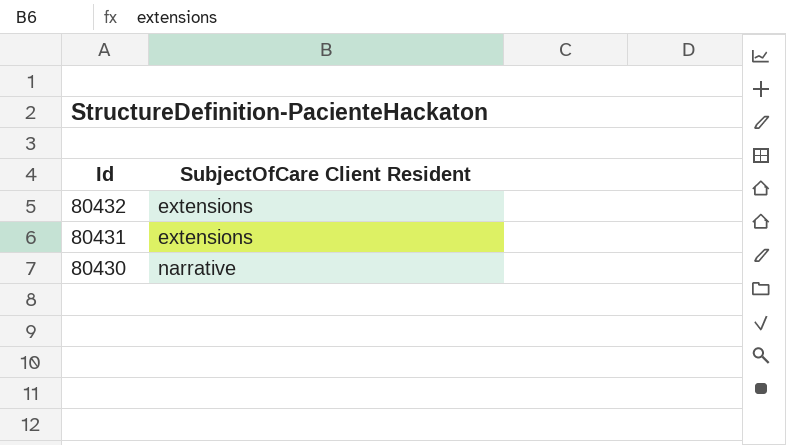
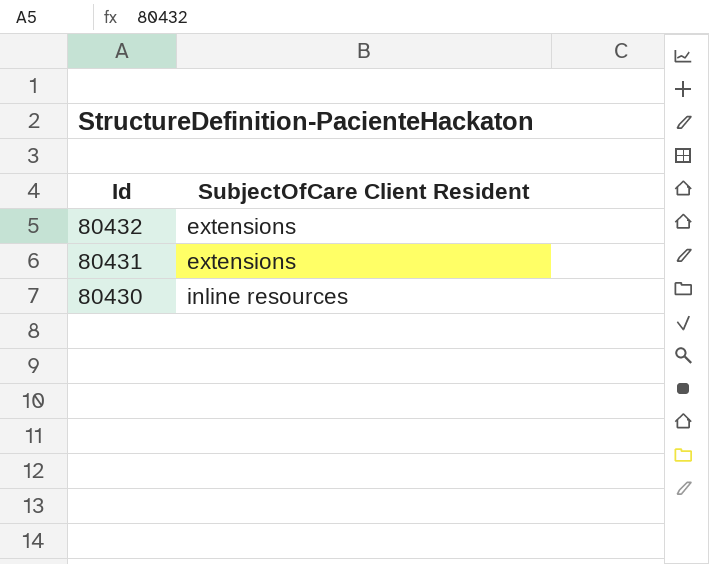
80430 | SubjectOfCare Client Resident: narrative -> inline resources

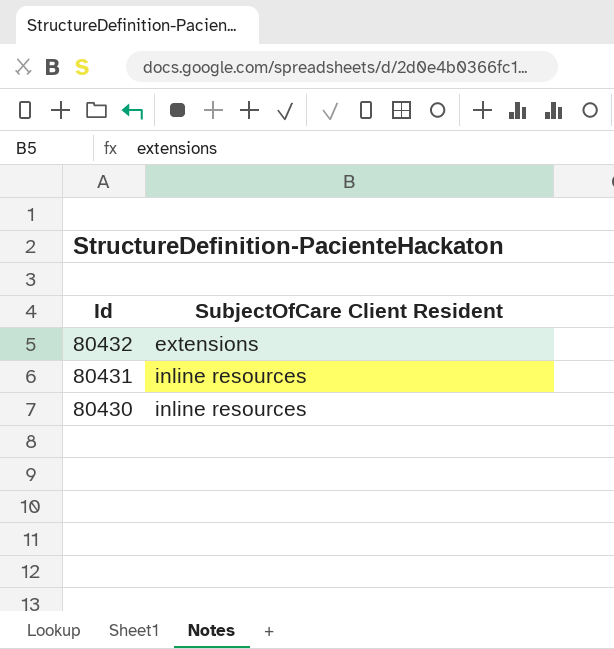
80431 | SubjectOfCare Client Resident: extensions -> inline resources

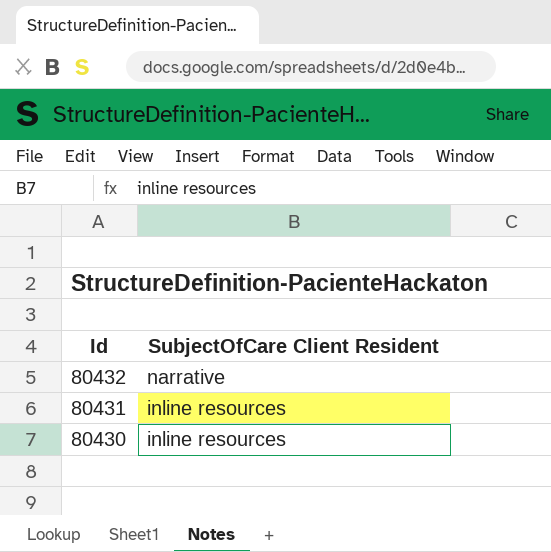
80432 | SubjectOfCare Client Resident: extensions -> narrative

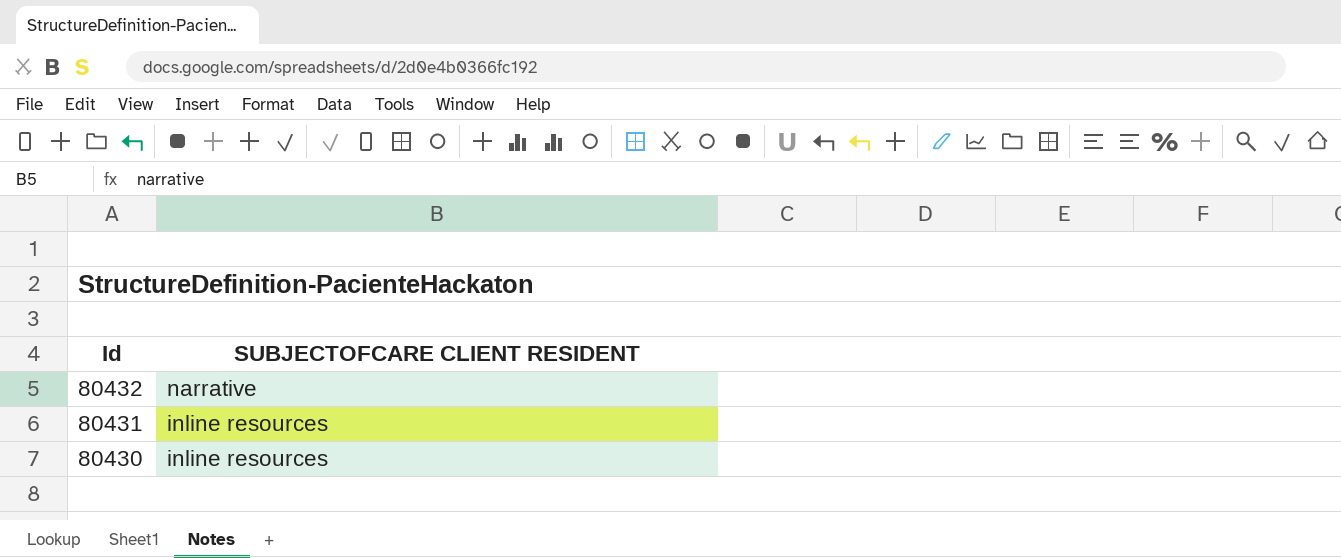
column name: SubjectOfCare Client Resident -> SUBJECTOFCARE CLIENT RESIDENT

